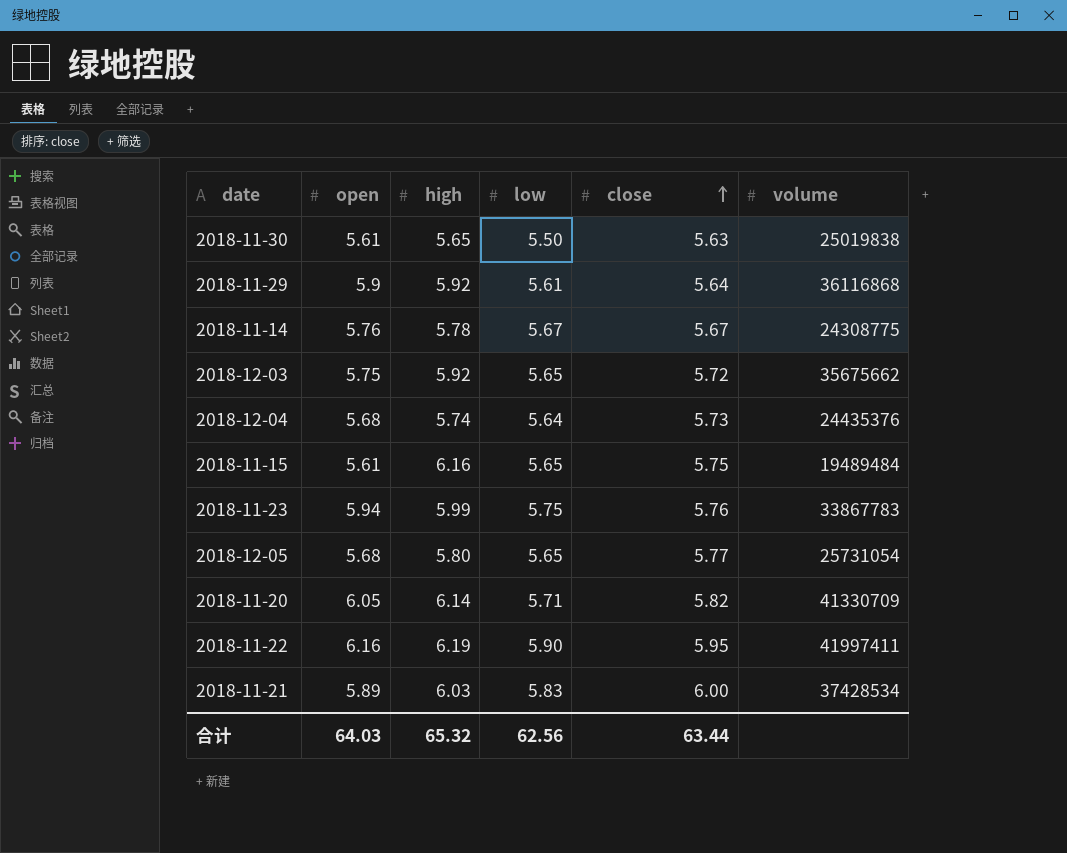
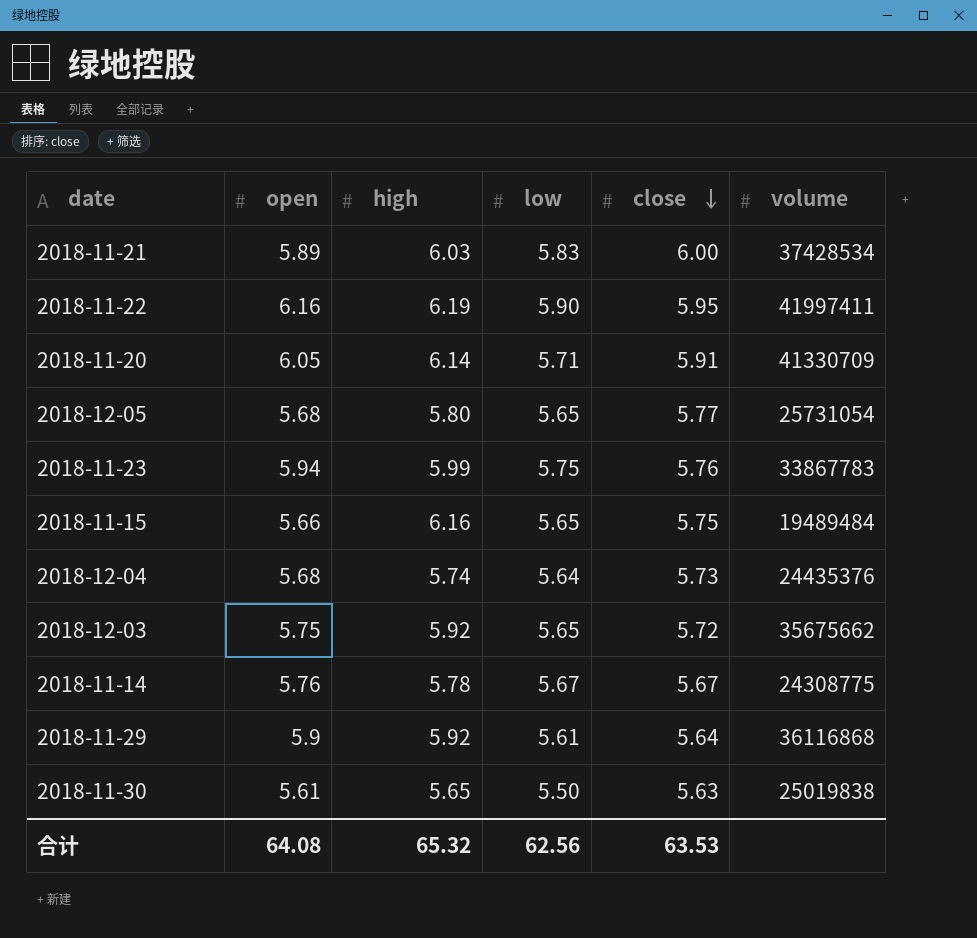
row order: close ascending -> close descending
2018-11-20 | close: 5.82 -> 5.91
2018-11-15 | open: 5.61 -> 5.66
合计 | open: 64.03 -> 64.08
合计 | close: 63.44 -> 63.53

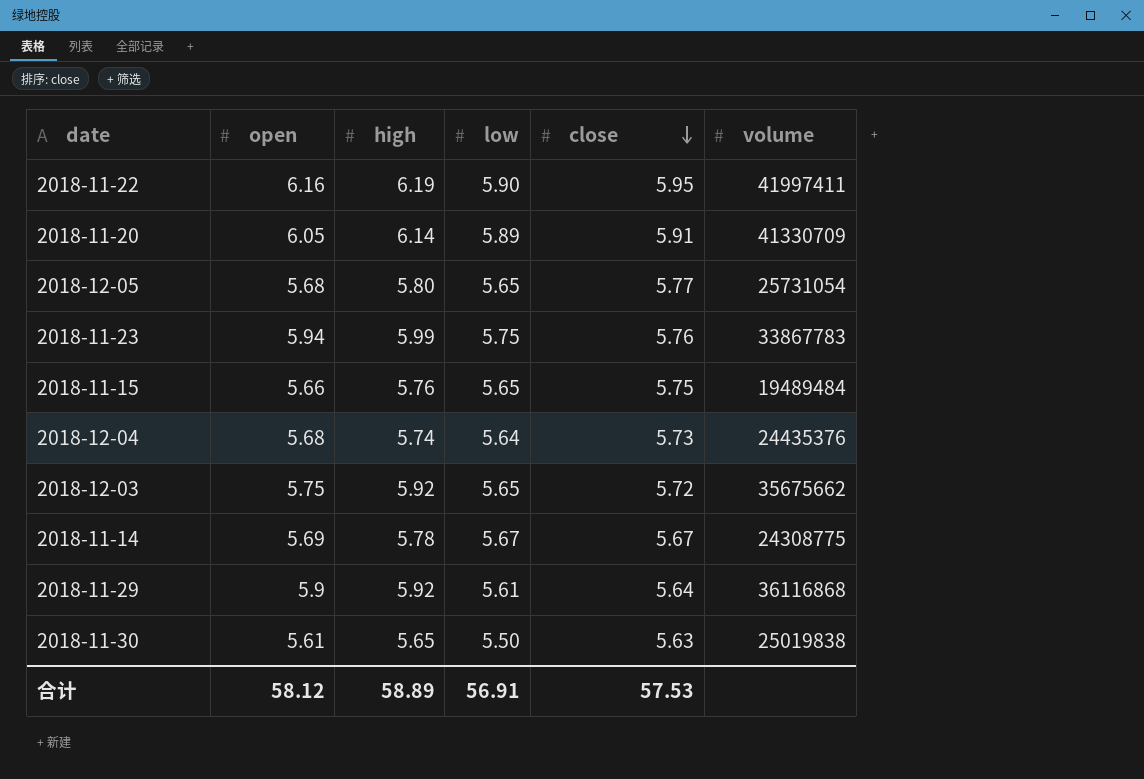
row 2018-11-21: 5.89 | 6.03 | 5.83 | 6.00 | 37428534 -> none
2018-11-20 | low: 5.71 -> 5.89
2018-11-15 | high: 6.16 -> 5.76
2018-11-14 | open: 5.76 -> 5.69
合计 | open: 64.08 -> 58.12
合计 | high: 65.32 -> 58.89
合计 | low: 62.56 -> 56.91
合计 | close: 63.53 -> 57.53

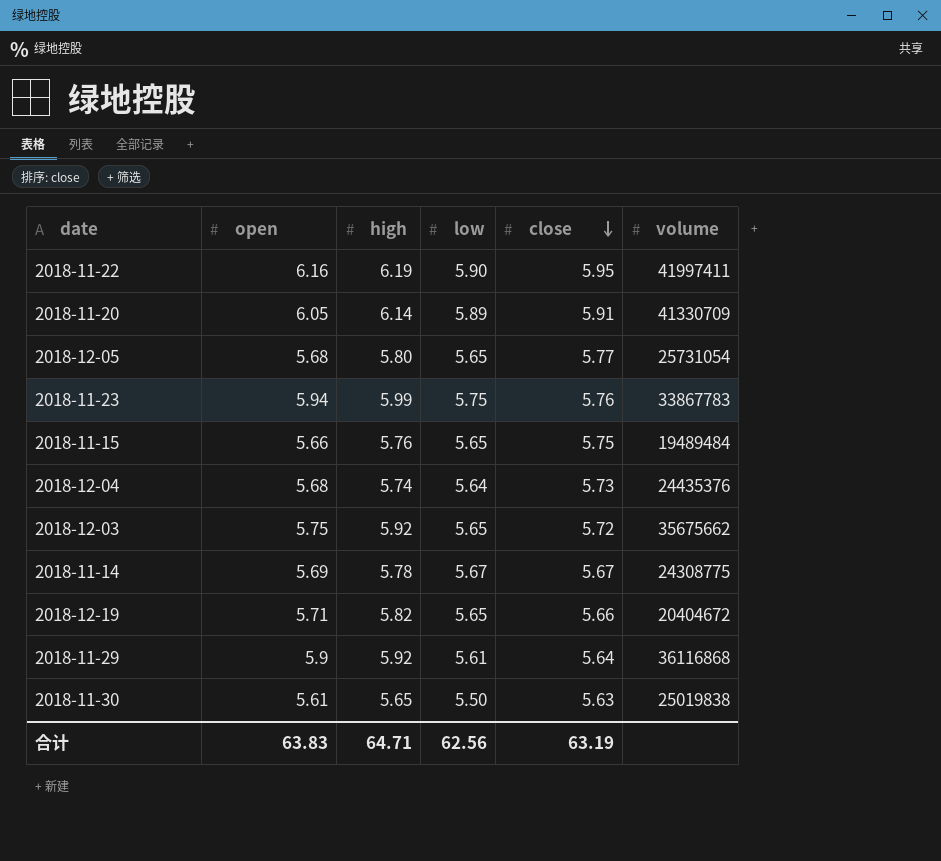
row 2018-12-19: none -> 5.71 | 5.82 | 5.65 | 5.66 | 20404672
合计 | open: 58.12 -> 63.83
合计 | high: 58.89 -> 64.71
合计 | low: 56.91 -> 62.56
合计 | close: 57.53 -> 63.19

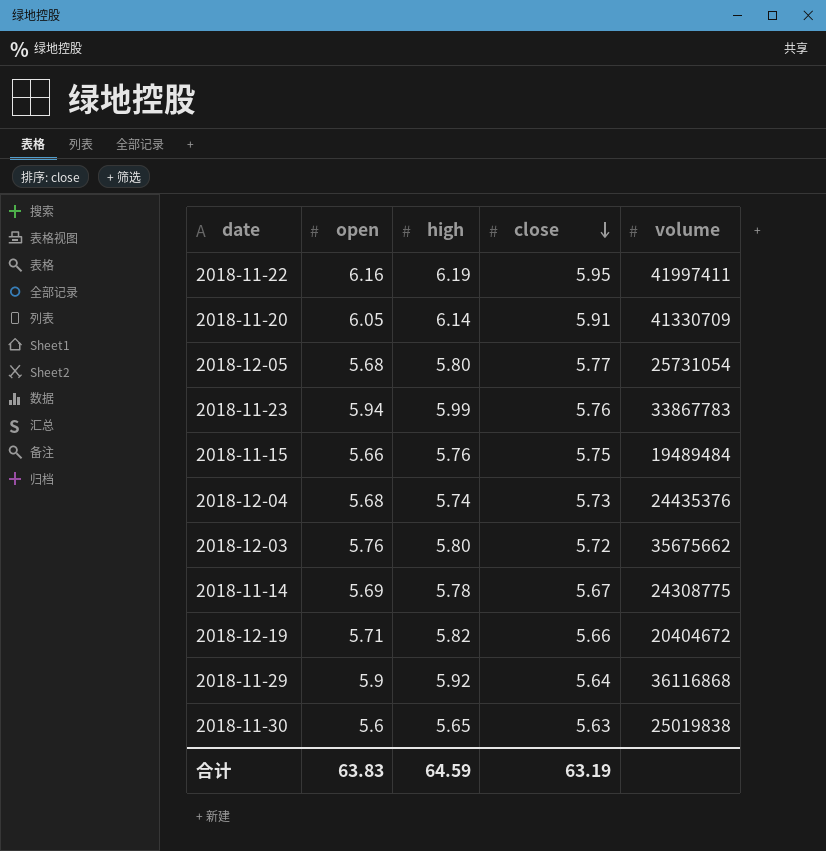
column low | position: 4 -> none
2018-12-03 | open: 5.75 -> 5.76
2018-12-03 | high: 5.92 -> 5.80
2018-11-30 | open: 5.61 -> 5.6
合计 | high: 64.71 -> 64.59

